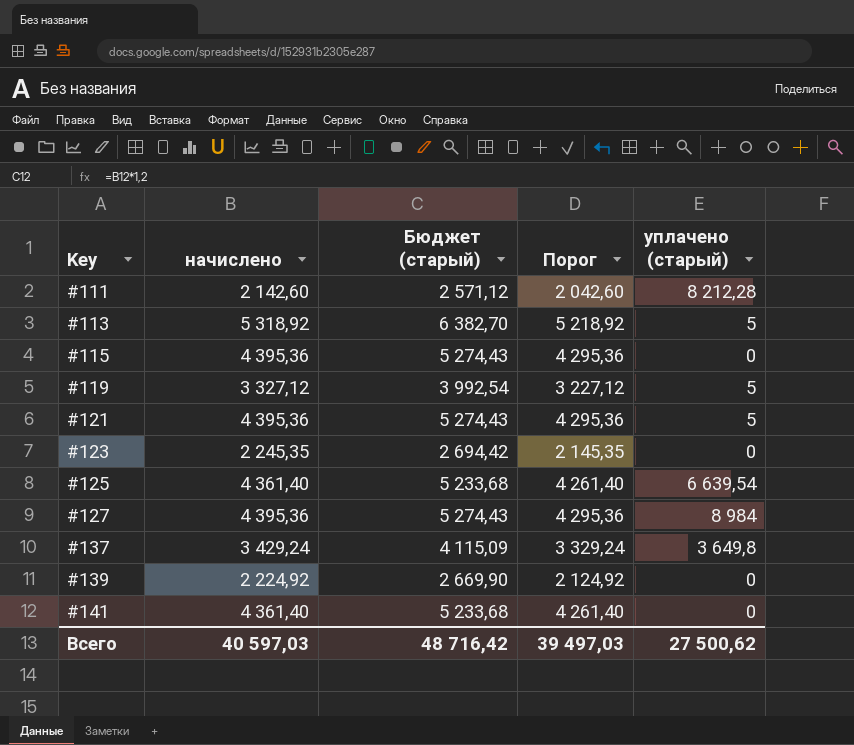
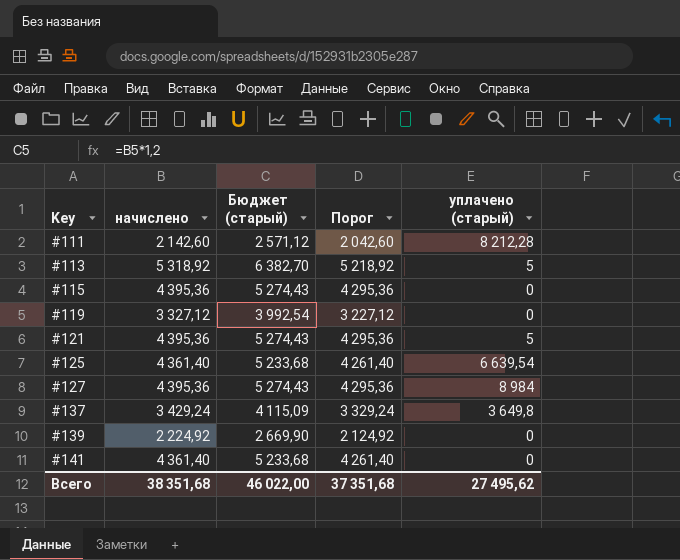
row #123: 2 245,35 | 2 694,42 | 2 145,35 | 0 -> none
#119 | уплачено (старый): 5 -> 0
Всего | начислено: 40 597,03 -> 38 351,68
Всего | Бюджет (старый): 48 716,42 -> 46 022,00
Всего | Порог: 39 497,03 -> 37 351,68
Всего | уплачено (старый): 27 500,62 -> 27 495,62

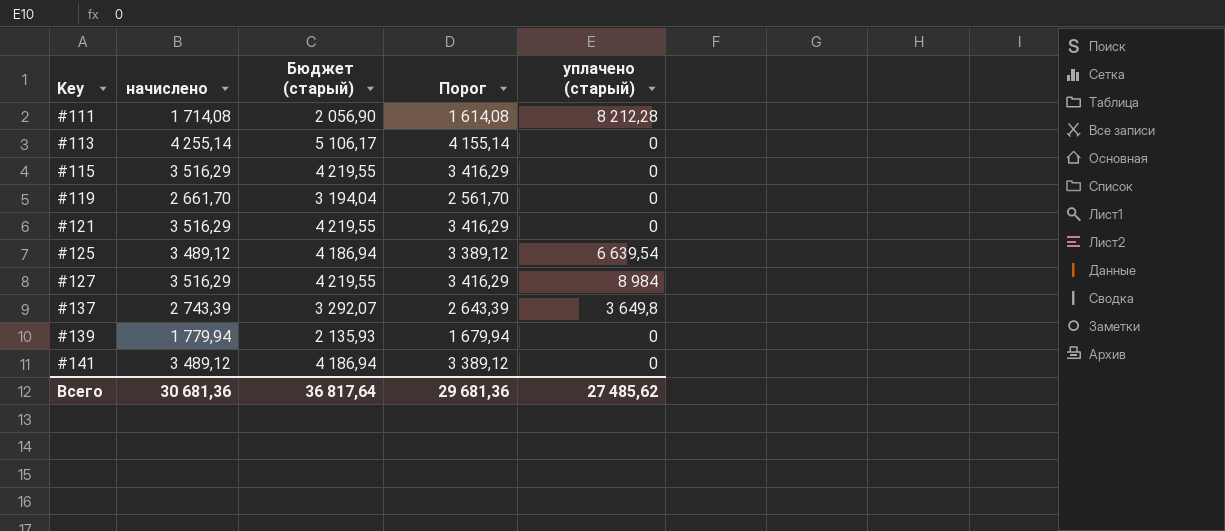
#111 | начислено: 2 142,60 -> 1 714,08
#111 | Бюджет (старый): 2 571,12 -> 2 056,90
#111 | Порог: 2 042,60 -> 1 614,08
#113 | начислено: 5 318,92 -> 4 255,14
#113 | Бюджет (старый): 6 382,70 -> 5 106,17
#113 | Порог: 5 218,92 -> 4 155,14
#113 | уплачено (старый): 5 -> 0
#115 | начислено: 4 395,36 -> 3 516,29
#115 | Бюджет (старый): 5 274,43 -> 4 219,55
#115 | Порог: 4 295,36 -> 3 416,29
#119 | начислено: 3 327,12 -> 2 661,70
#119 | Бюджет (старый): 3 992,54 -> 3 194,04
#119 | Порог: 3 227,12 -> 2 561,70
#121 | начислено: 4 395,36 -> 3 516,29
#121 | Бюджет (старый): 5 274,43 -> 4 219,55
#121 | Порог: 4 295,36 -> 3 416,29
#121 | уплачено (старый): 5 -> 0
#125 | начислено: 4 361,40 -> 3 489,12
#125 | Бюджет (старый): 5 233,68 -> 4 186,94
#125 | Порог: 4 261,40 -> 3 389,12
#127 | начислено: 4 395,36 -> 3 516,29
#127 | Бюджет (старый): 5 274,43 -> 4 219,55
#127 | Порог: 4 295,36 -> 3 416,29
#137 | начислено: 3 429,24 -> 2 743,39
#137 | Бюджет (старый): 4 115,09 -> 3 292,07
#137 | Порог: 3 329,24 -> 2 643,39
#139 | начислено: 2 224,92 -> 1 779,94
#139 | Бюджет (старый): 2 669,90 -> 2 135,93
#139 | Порог: 2 124,92 -> 1 679,94
#141 | начислено: 4 361,40 -> 3 489,12
#141 | Бюджет (старый): 5 233,68 -> 4 186,94
#141 | Порог: 4 261,40 -> 3 389,12
Всего | начислено: 38 351,68 -> 30 681,36
Всего | Бюджет (старый): 46 022,00 -> 36 817,64
Всего | Порог: 37 351,68 -> 29 681,36
Всего | уплачено (старый): 27 495,62 -> 27 485,62

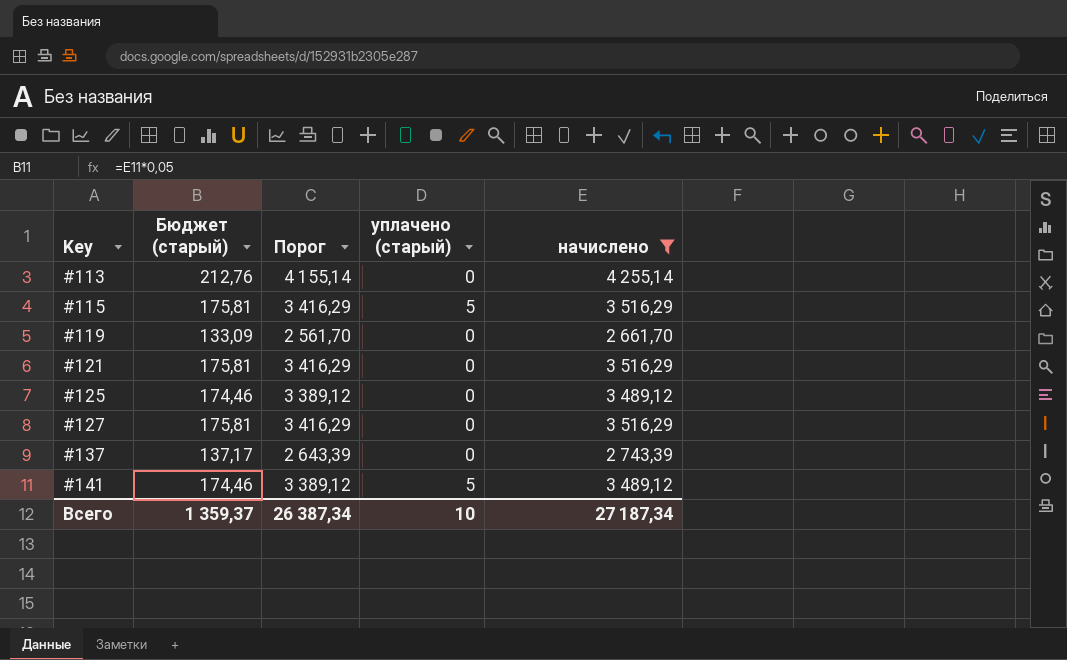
filter: none -> начислено >= 2 661,70
column Бюджет (старый) | formula: [начислено] * 1,2 -> [начислено] * 0,05
column начислено | position: 2 -> 5
#115 | уплачено (старый): 0 -> 5
#125 | уплачено (старый): 6 639,54 -> 0
#127 | уплачено (старый): 8 984 -> 0
#137 | уплачено (старый): 3 649,8 -> 0
#141 | уплачено (старый): 0 -> 5
Всего | Бюджет (старый): 36 817,64 -> 1 359,37
Всего | Порог: 29 681,36 -> 26 387,34
Всего | уплачено (старый): 27 485,62 -> 10
Всего | начислено: 30 681,36 -> 27 187,34

